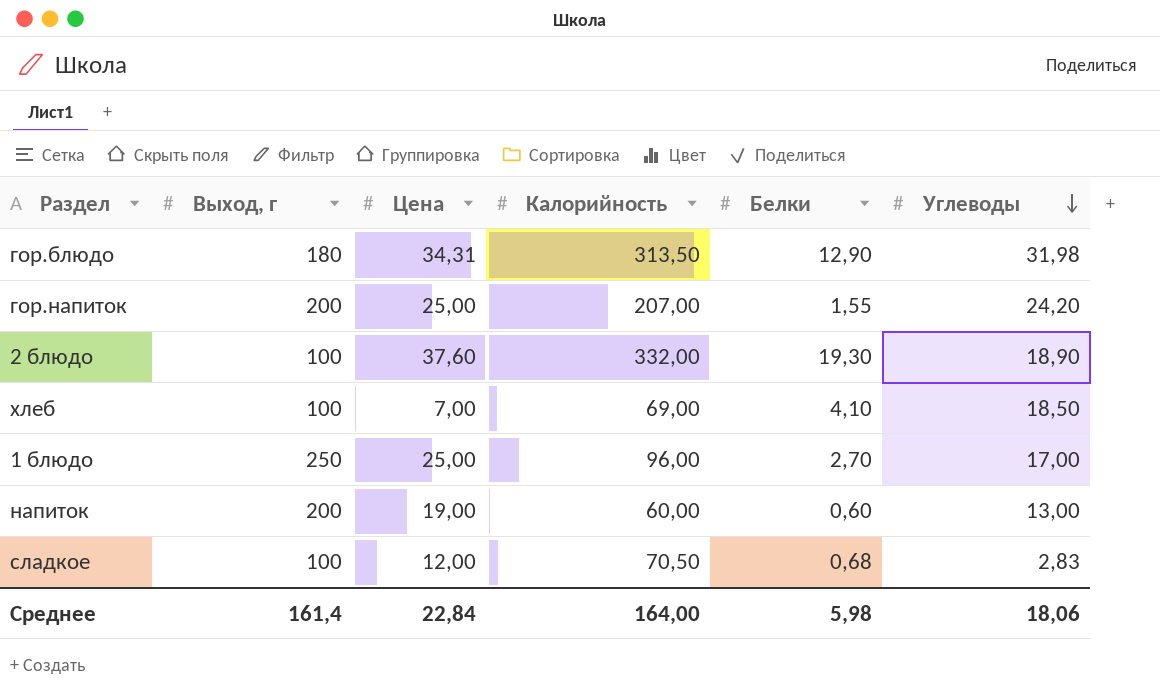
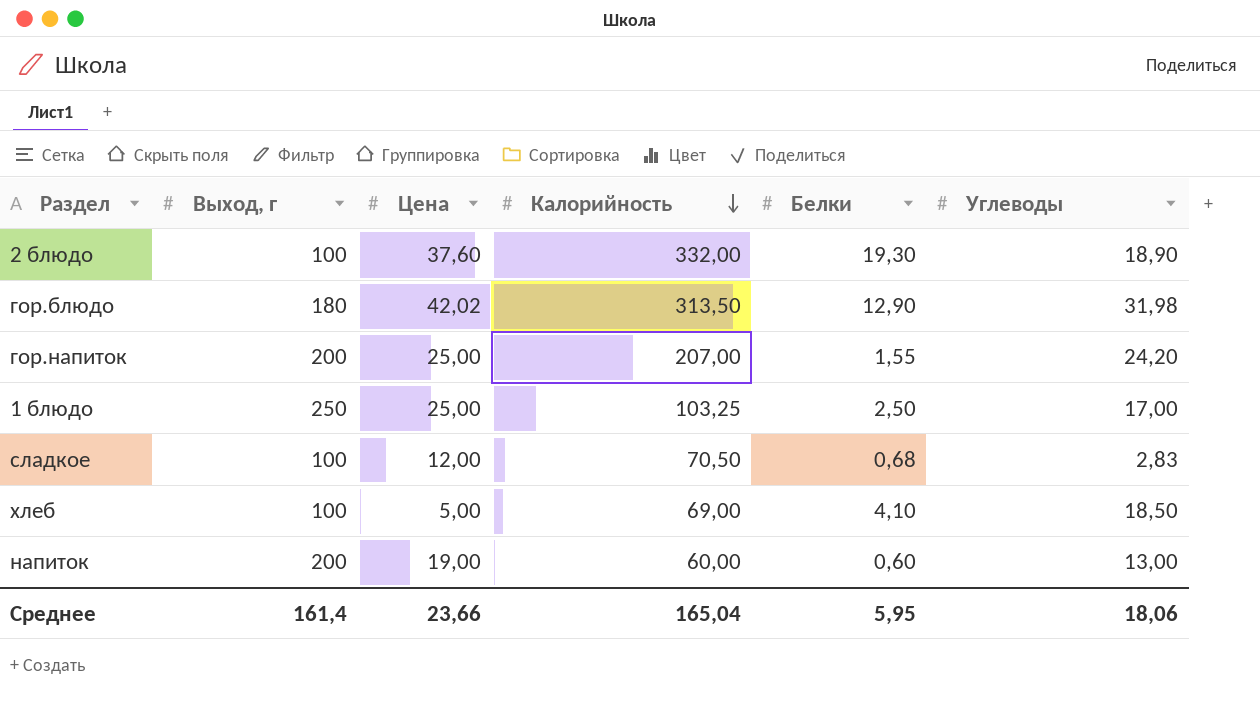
row order: Углеводы descending -> Калорийность descending
гор.блюдо | Цена: 34,31 -> 42,02
1 блюдо | Калорийность: 96,00 -> 103,25
1 блюдо | Белки: 2,70 -> 2,50
хлеб | Цена: 7,00 -> 5,00
Среднее | Цена: 22,84 -> 23,66
Среднее | Калорийность: 164,00 -> 165,04
Среднее | Белки: 5,98 -> 5,95

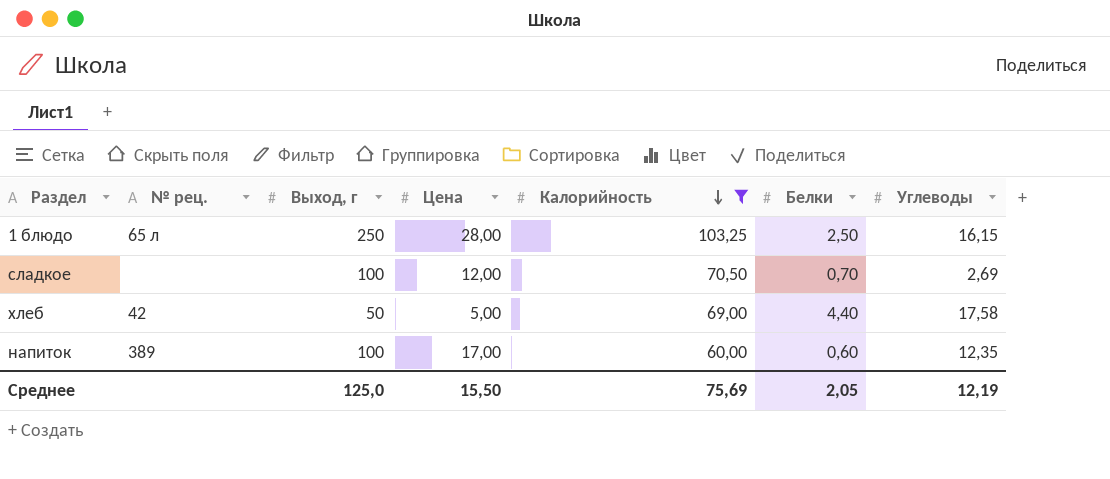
filter: none -> Калорийность <= 103,25
column № рец. | position: none -> 2
1 блюдо | Цена: 25,00 -> 28,00
1 блюдо | Углеводы: 17,00 -> 16,15
сладкое | Белки: 0,68 -> 0,70
сладкое | Углеводы: 2,83 -> 2,69
хлеб | Выход, г: 100 -> 50
хлеб | Белки: 4,10 -> 4,40
хлеб | Углеводы: 18,50 -> 17,58
напиток | Выход, г: 200 -> 100
напиток | Цена: 19,00 -> 17,00
напиток | Углеводы: 13,00 -> 12,35
Среднее | Выход, г: 161,4 -> 125,0
Среднее | Цена: 23,66 -> 15,50
Среднее | Калорийность: 165,04 -> 75,69
Среднее | Белки: 5,95 -> 2,05
Среднее | Углеводы: 18,06 -> 12,19

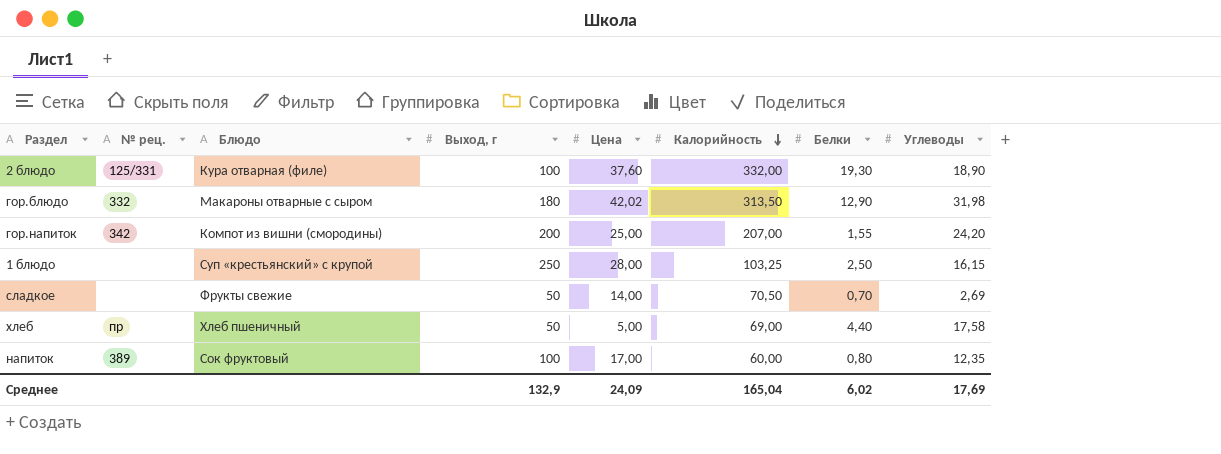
filter: Калорийность <= 103,25 -> none
column Блюдо | position: none -> 3
1 блюдо | № рец.: 65 л -> none
сладкое | Выход, г: 100 -> 50
сладкое | Цена: 12,00 -> 14,00
хлеб | № рец.: 42 -> пр
напиток | Белки: 0,60 -> 0,80
Среднее | Выход, г: 125,0 -> 132,9
Среднее | Цена: 15,50 -> 24,09
Среднее | Калорийность: 75,69 -> 165,04
Среднее | Белки: 2,05 -> 6,02
Среднее | Углеводы: 12,19 -> 17,69

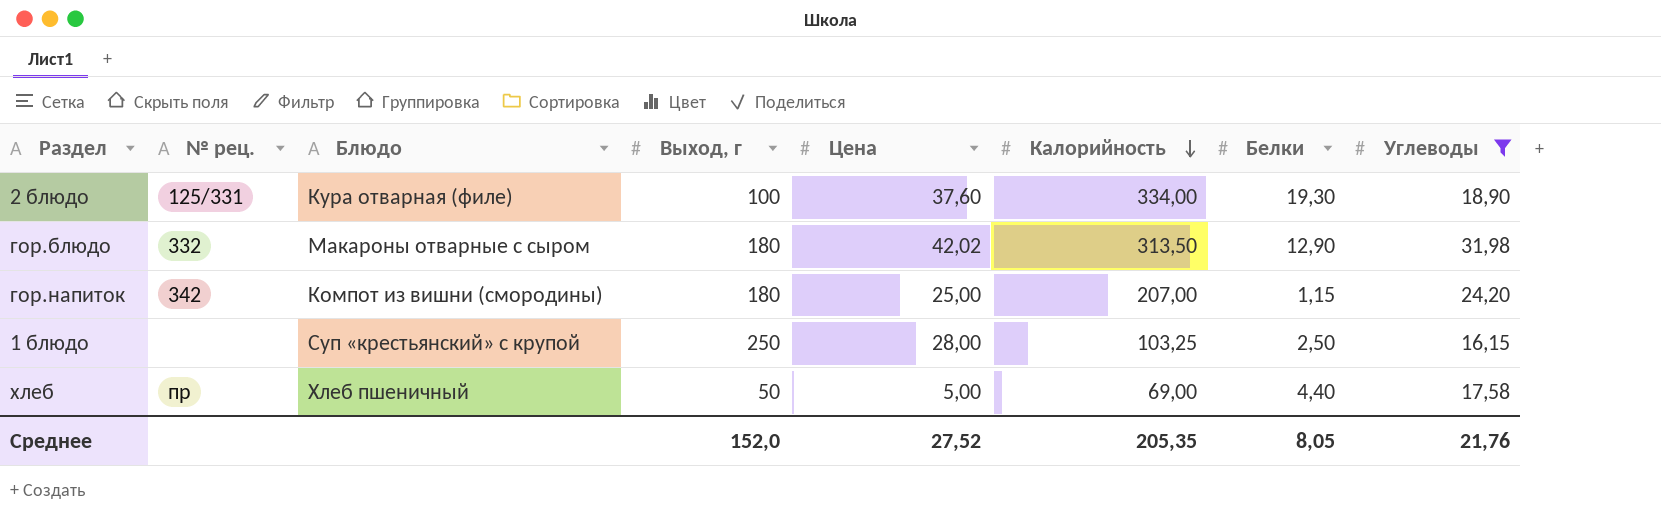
filter: none -> Углеводы >= 16,15
2 блюдо | Калорийность: 332,00 -> 334,00
гор.напиток | Выход, г: 200 -> 180
гор.напиток | Белки: 1,55 -> 1,15
Среднее | Выход, г: 132,9 -> 152,0
Среднее | Цена: 24,09 -> 27,52
Среднее | Калорийность: 165,04 -> 205,35
Среднее | Белки: 6,02 -> 8,05
Среднее | Углеводы: 17,69 -> 21,76

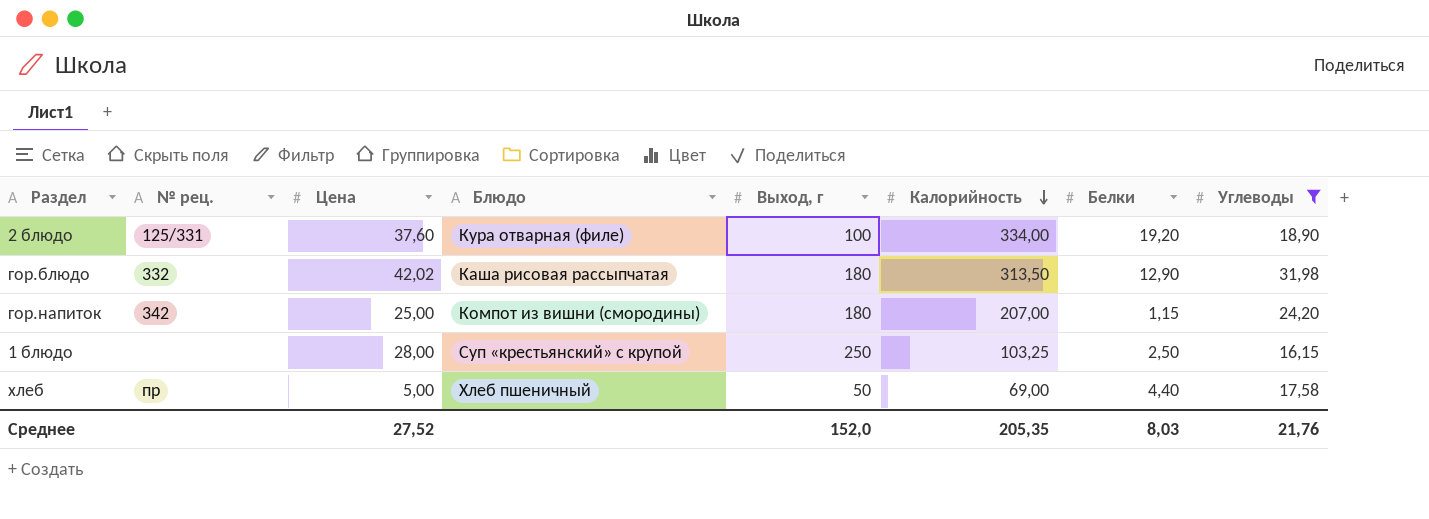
column Цена | position: 5 -> 3
2 блюдо | Белки: 19,30 -> 19,20
гор.блюдо | Блюдо: Макароны отварные с сыром -> Каша рисовая рассыпчатая
Среднее | Белки: 8,05 -> 8,03

